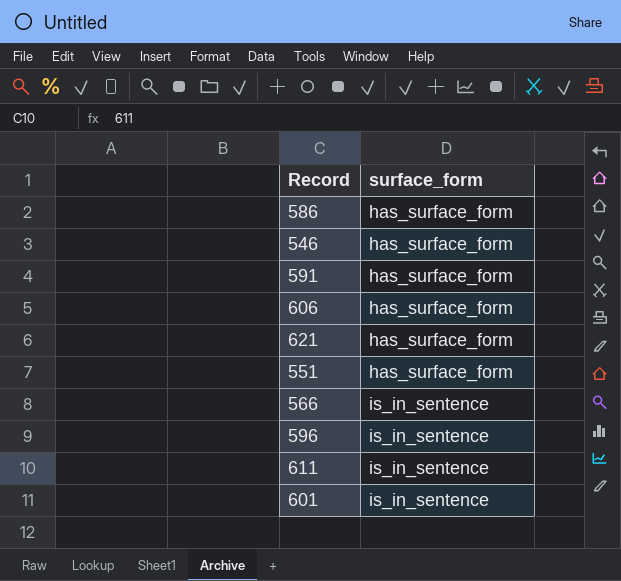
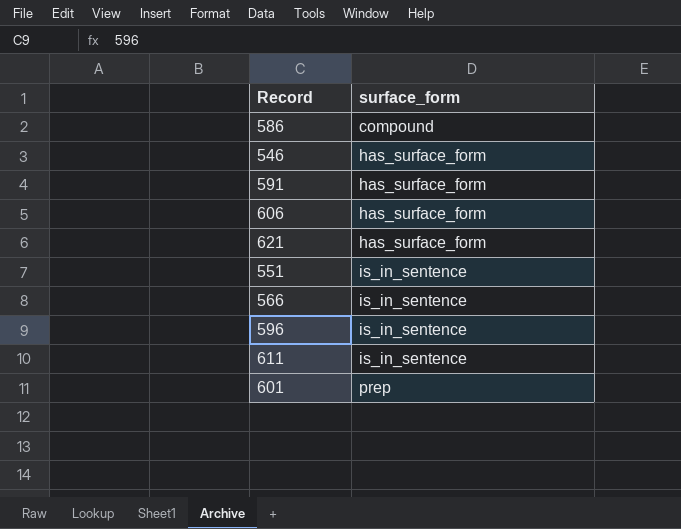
586 | surface_form: has_surface_form -> compound
551 | surface_form: has_surface_form -> is_in_sentence
601 | surface_form: is_in_sentence -> prep

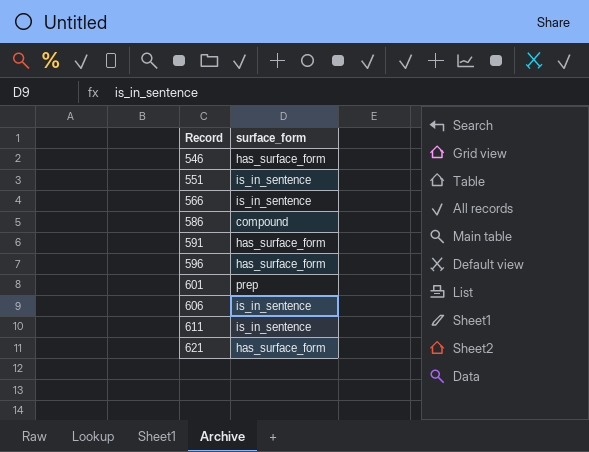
row order: surface_form ascending -> Record ascending
596 | surface_form: is_in_sentence -> has_surface_form
606 | surface_form: has_surface_form -> is_in_sentence

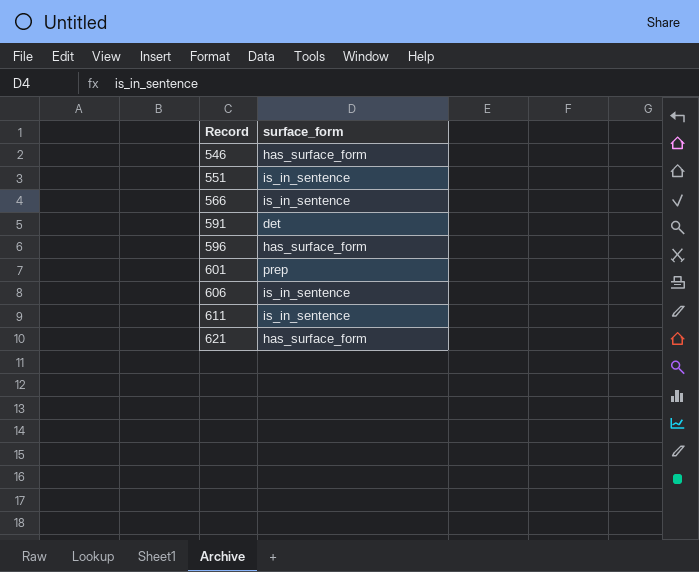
row 586: compound -> none
591 | surface_form: has_surface_form -> det

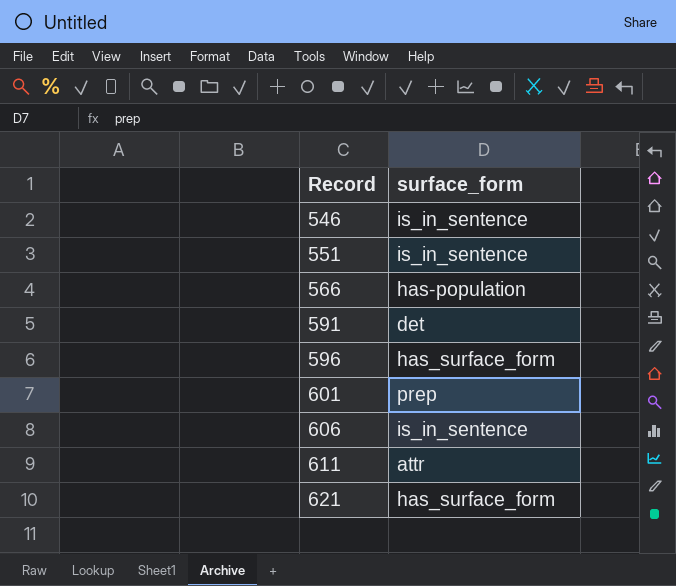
546 | surface_form: has_surface_form -> is_in_sentence
566 | surface_form: is_in_sentence -> has-population
611 | surface_form: is_in_sentence -> attr

